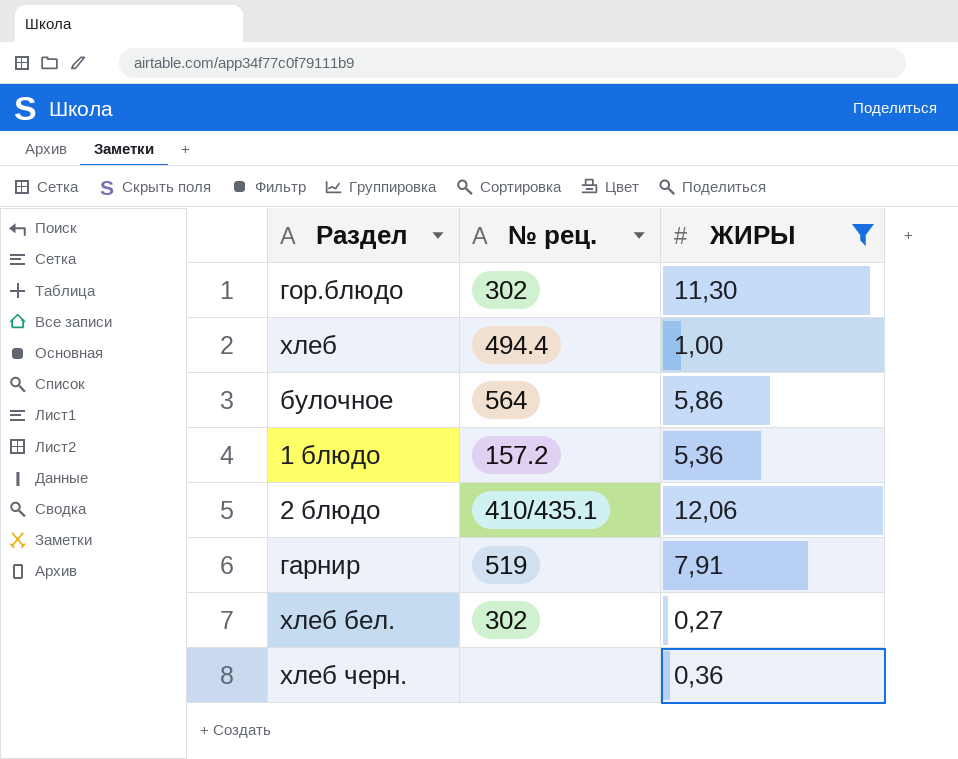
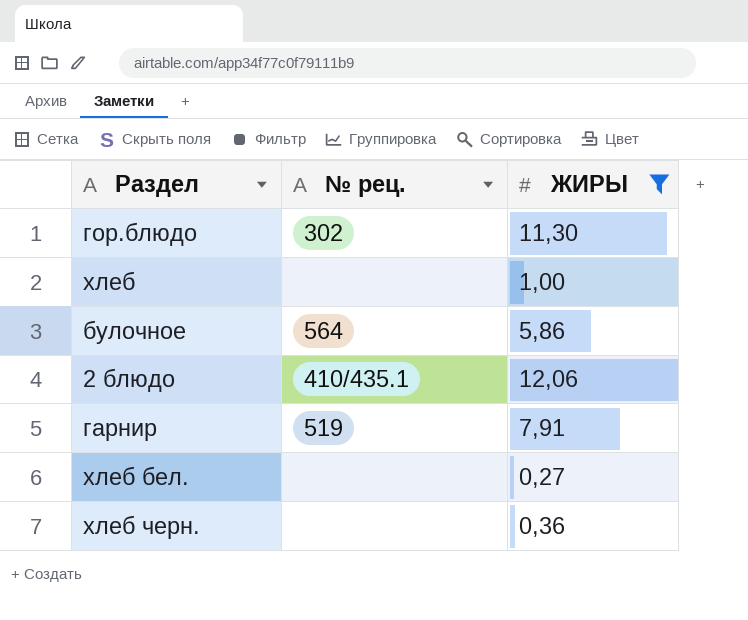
row 1 блюдо: 157.2 | 5,36 -> none
хлеб | № рец.: 494.4 -> none
хлеб бел. | № рец.: 302 -> none

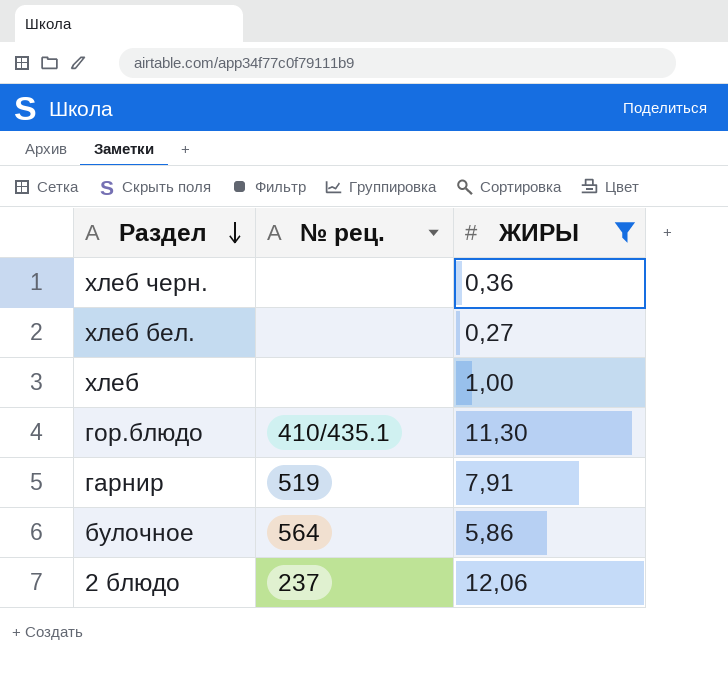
row order: none -> Раздел descending
гор.блюдо | № рец.: 302 -> 410/435.1
2 блюдо | № рец.: 410/435.1 -> 237

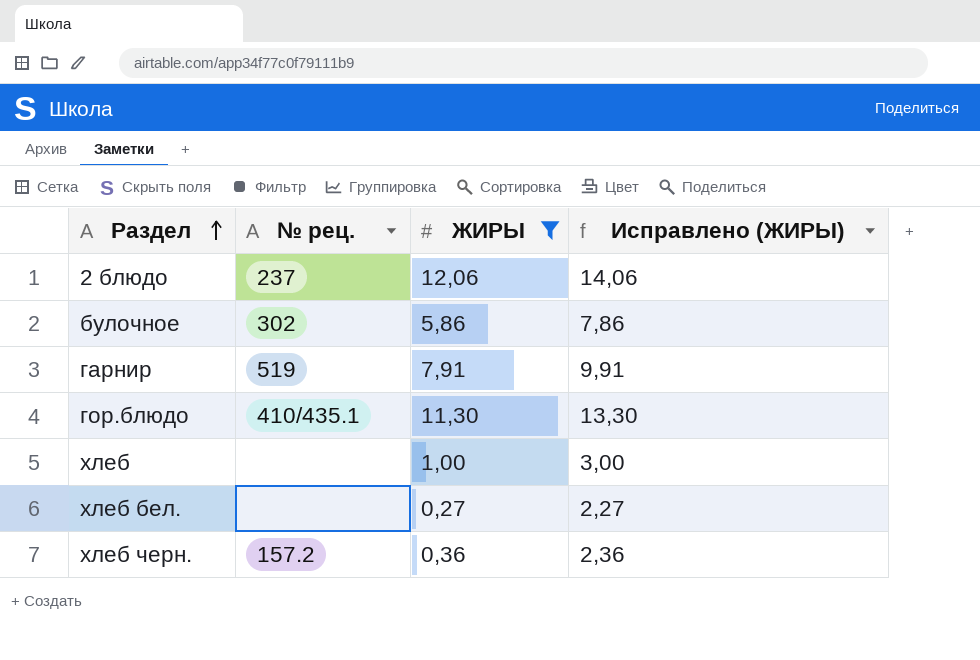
row order: Раздел descending -> Раздел ascending
column Исправлено (ЖИРЫ) | formula: none -> [ЖИРЫ] + 2
булочное | № рец.: 564 -> 302
хлеб черн. | № рец.: none -> 157.2

